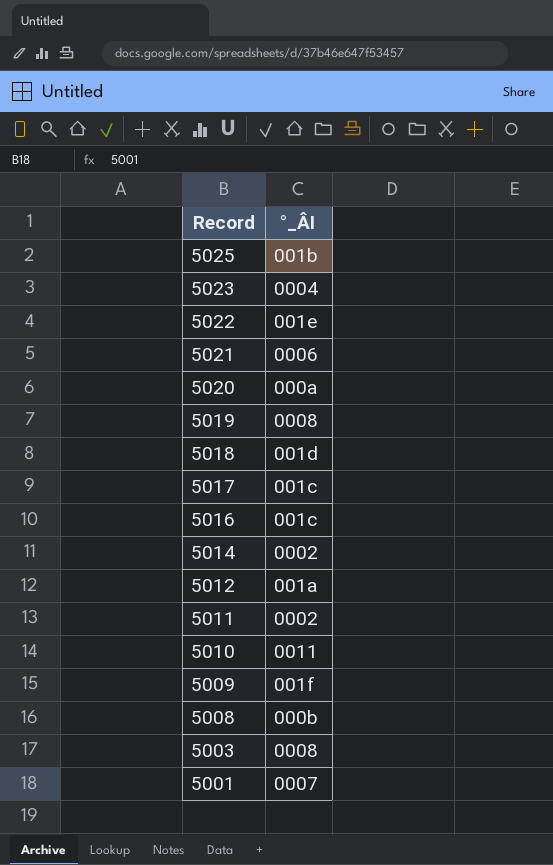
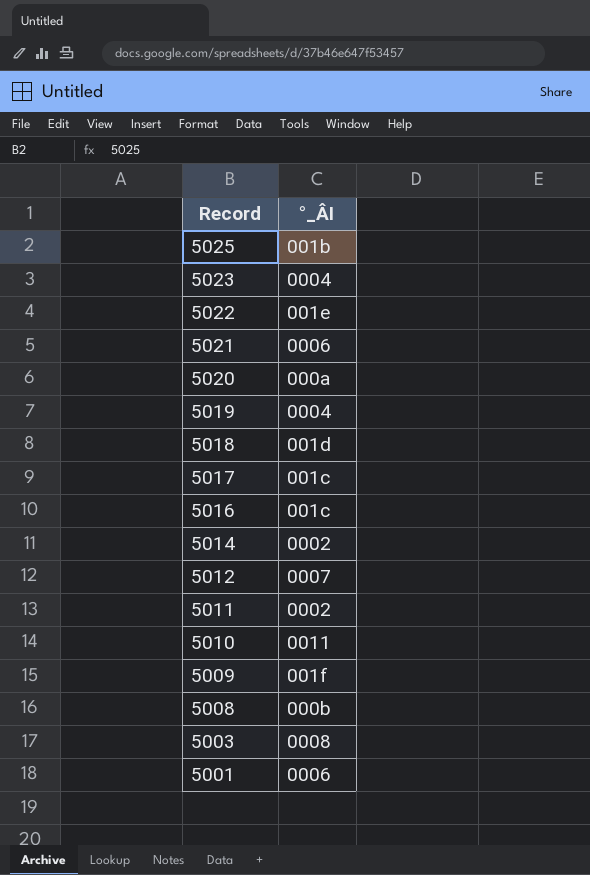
5019 | °_ÂI: 0008 -> 0004
5012 | °_ÂI: 001a -> 0007
5001 | °_ÂI: 0007 -> 0006

